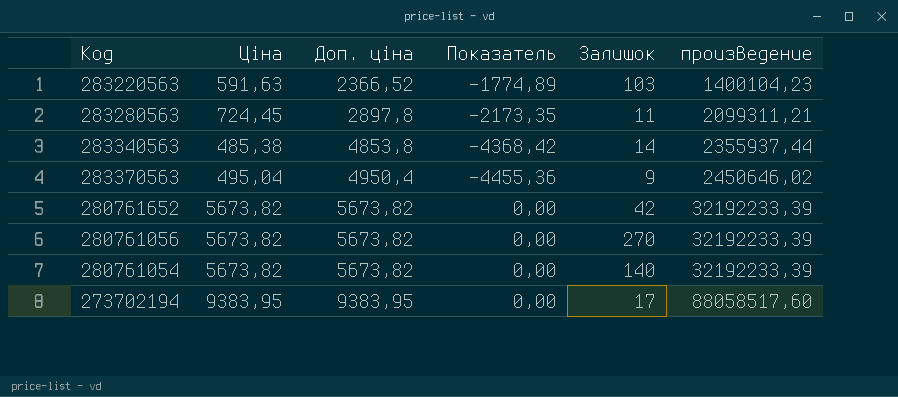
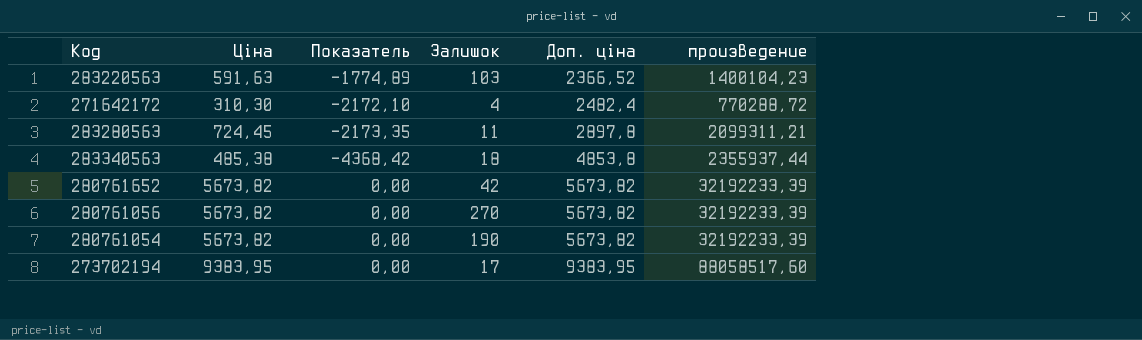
column Доп. ціна | position: 3 -> 5
row 283370563: 495,04 | 4950,4 | -4455,36 | 9 | 2450646,02 -> none
row 271642172: none -> 310,30 | -2172,10 | 4 | 2482,4 | 770288,72
283340563 | Залишок: 14 -> 18
280761054 | Залишок: 140 -> 190

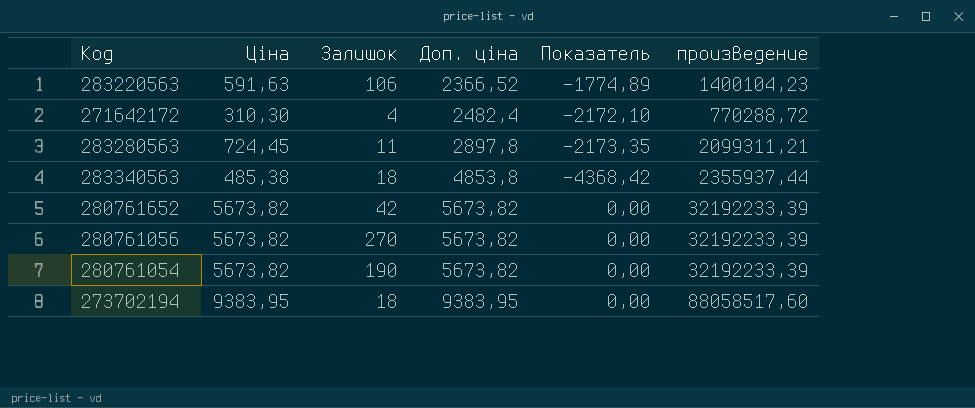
column Показатель | position: 3 -> 5
283220563 | Залишок: 103 -> 106
273702194 | Залишок: 17 -> 18

